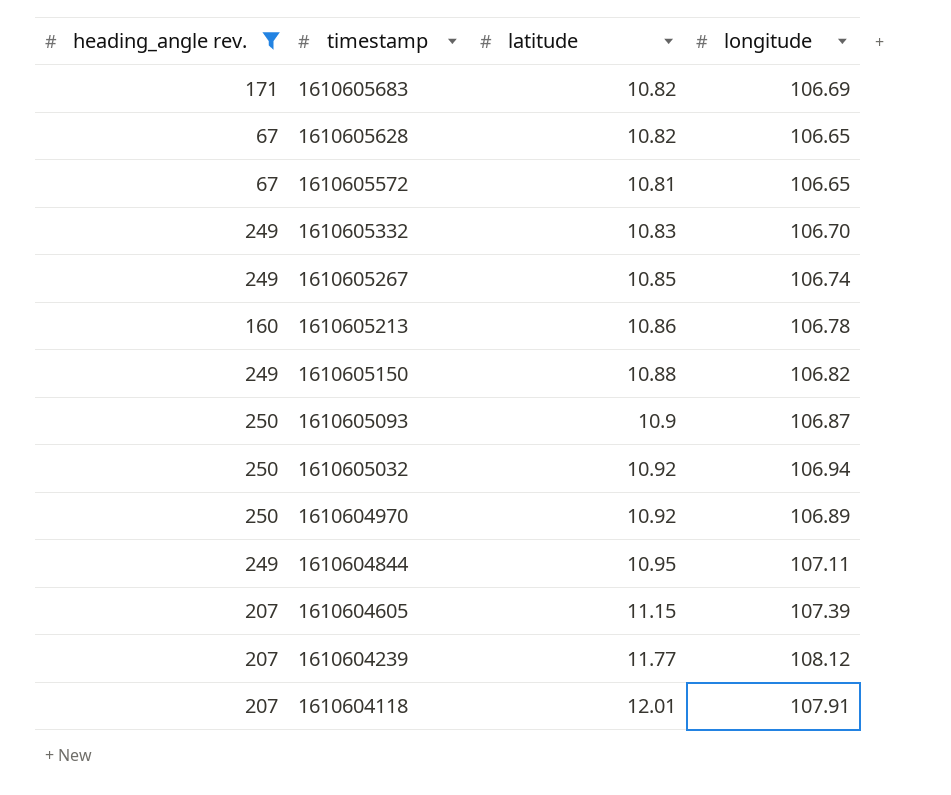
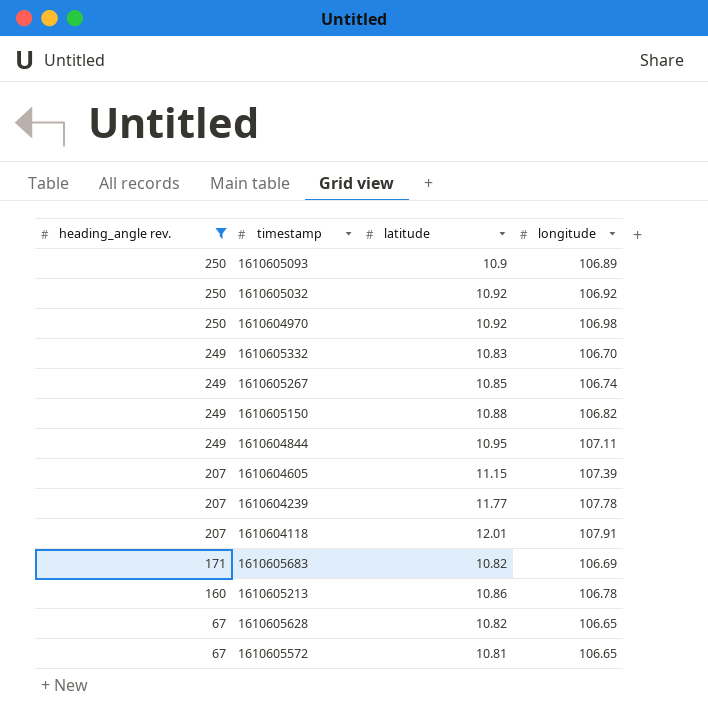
row order: timestamp descending -> heading_angle rev. descending
1610605093 | longitude: 106.87 -> 106.89
1610605032 | longitude: 106.94 -> 106.92
1610604970 | longitude: 106.89 -> 106.98
1610604239 | longitude: 108.12 -> 107.78

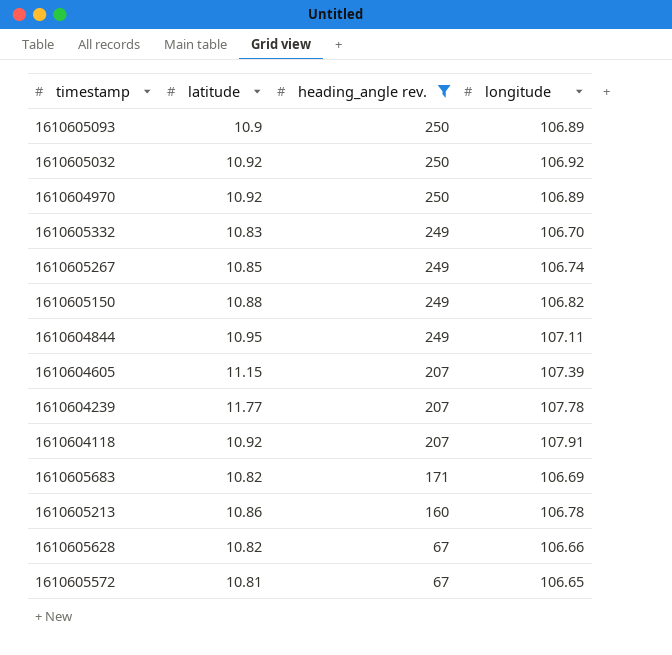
column heading_angle rev. | position: 1 -> 3
1610604970 | longitude: 106.98 -> 106.89
1610604118 | latitude: 12.01 -> 10.92
1610605628 | longitude: 106.65 -> 106.66

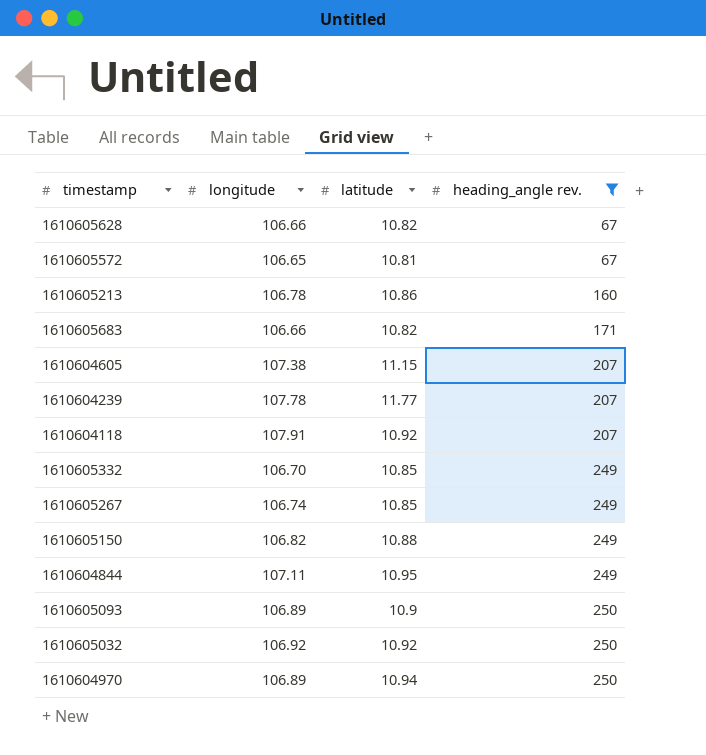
row order: heading_angle rev. descending -> heading_angle rev. ascending
column longitude | position: 4 -> 2
1610605683 | longitude: 106.69 -> 106.66
1610604605 | longitude: 107.39 -> 107.38
1610605332 | latitude: 10.83 -> 10.85
1610604970 | latitude: 10.92 -> 10.94

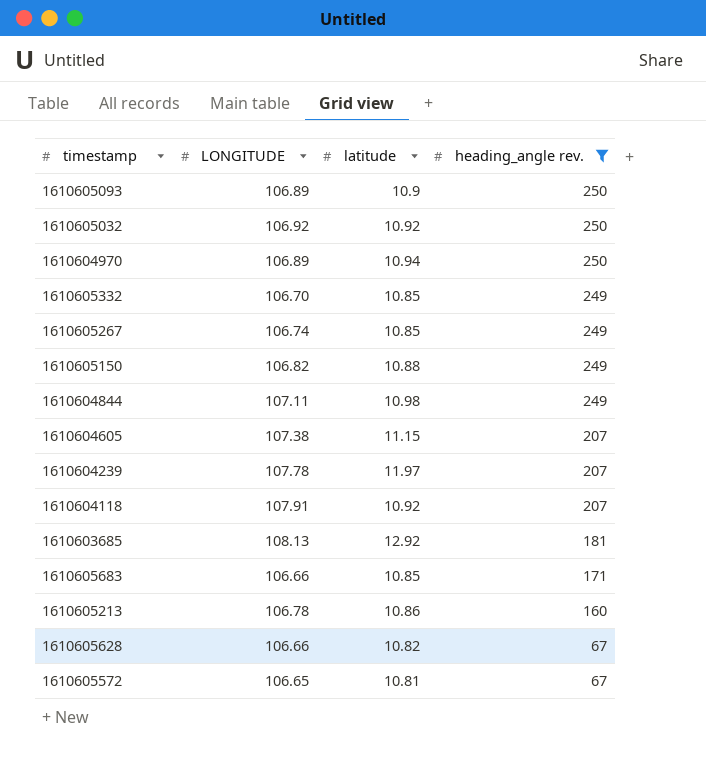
row order: heading_angle rev. ascending -> heading_angle rev. descending
column name: longitude -> LONGITUDE
1610604844 | latitude: 10.95 -> 10.98
1610604239 | latitude: 11.77 -> 11.97
row 1610603685: none -> 108.13 | 12.92 | 181
1610605683 | latitude: 10.82 -> 10.85

